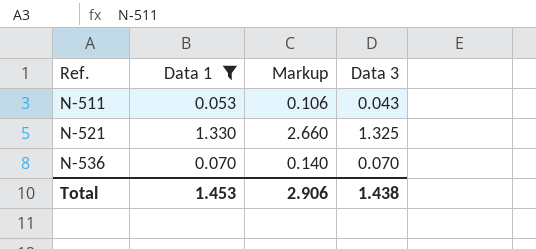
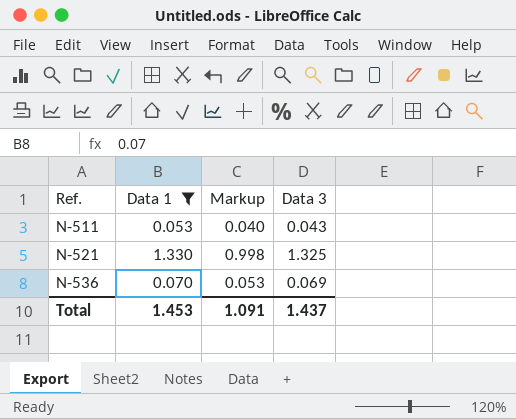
column Markup | formula: [Data 1] * 2 -> [Data 1] * 0.75
N-536 | Data 3: 0.070 -> 0.069
Total | Markup: 2.906 -> 1.091
Total | Data 3: 1.438 -> 1.437

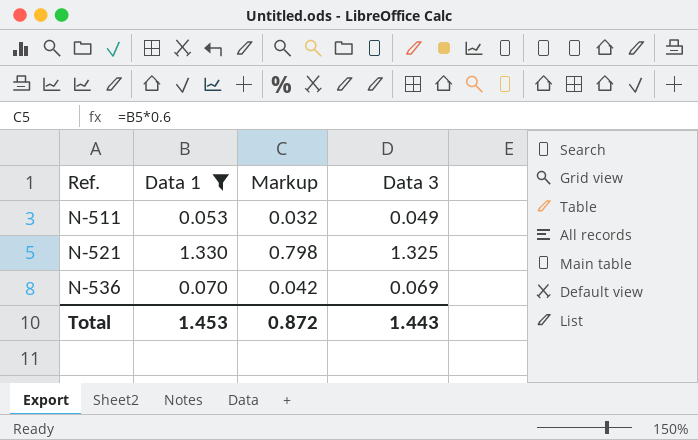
column Markup | formula: [Data 1] * 0.75 -> [Data 1] * 0.6
N-511 | Data 3: 0.043 -> 0.049
Total | Markup: 1.091 -> 0.872
Total | Data 3: 1.437 -> 1.443

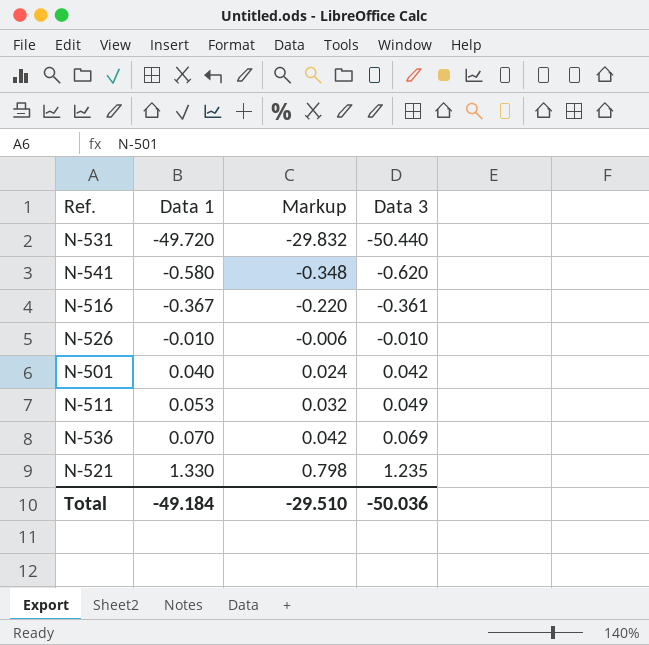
filter: Data 1 >= 0.053 -> none
row order: Ref. ascending -> Data 1 ascending
N-521 | Data 3: 1.325 -> 1.235
Total | Data 1: 1.453 -> -49.184
Total | Markup: 0.872 -> -29.510
Total | Data 3: 1.443 -> -50.036

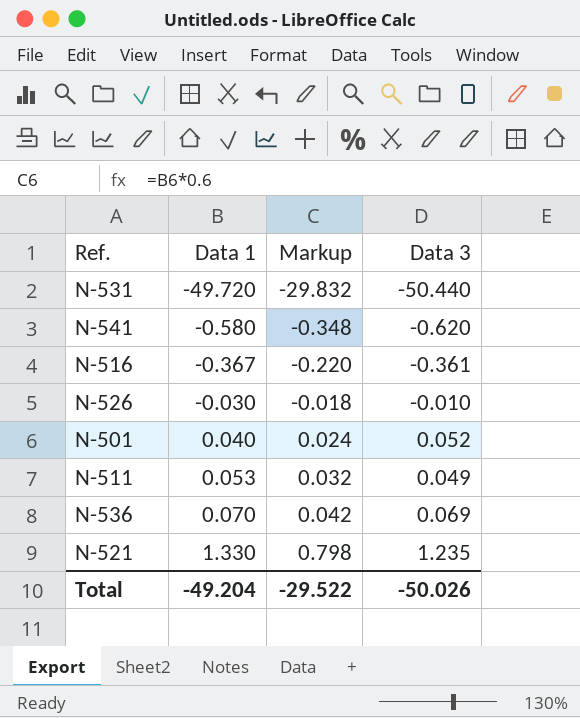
N-526 | Data 1: -0.010 -> -0.030
N-526 | Markup: -0.006 -> -0.018
N-501 | Data 3: 0.042 -> 0.052
Total | Data 1: -49.184 -> -49.204
Total | Markup: -29.510 -> -29.522
Total | Data 3: -50.036 -> -50.026

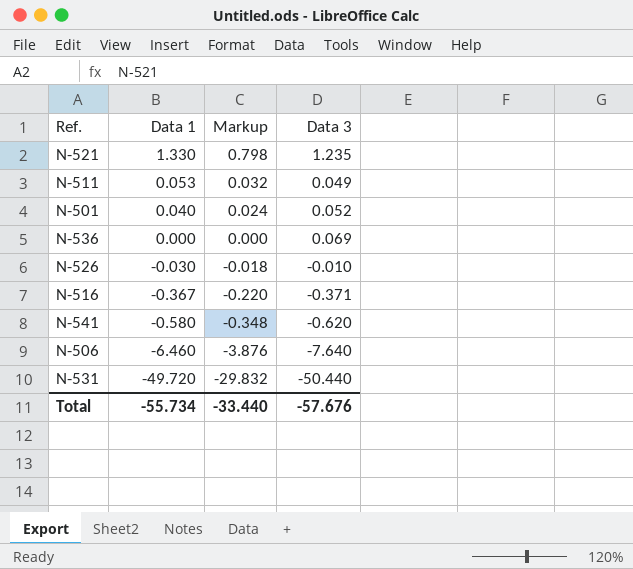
row order: Data 1 ascending -> Data 1 descending
N-536 | Data 1: 0.070 -> 0.000
N-536 | Markup: 0.042 -> 0.000
N-516 | Data 3: -0.361 -> -0.371
row N-506: none -> -6.460 | -3.876 | -7.640
Total | Data 1: -49.204 -> -55.734
Total | Markup: -29.522 -> -33.440
Total | Data 3: -50.026 -> -57.676

